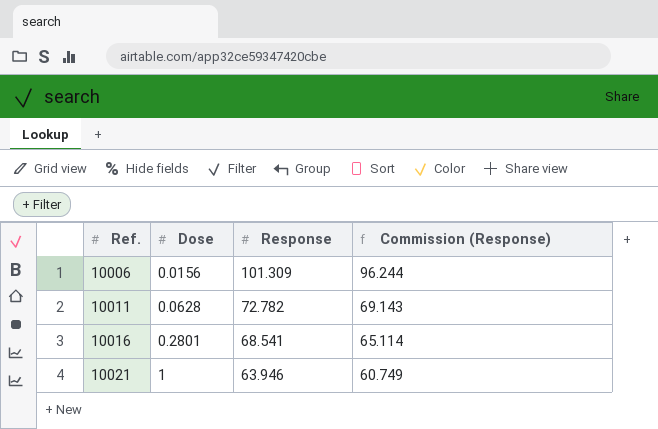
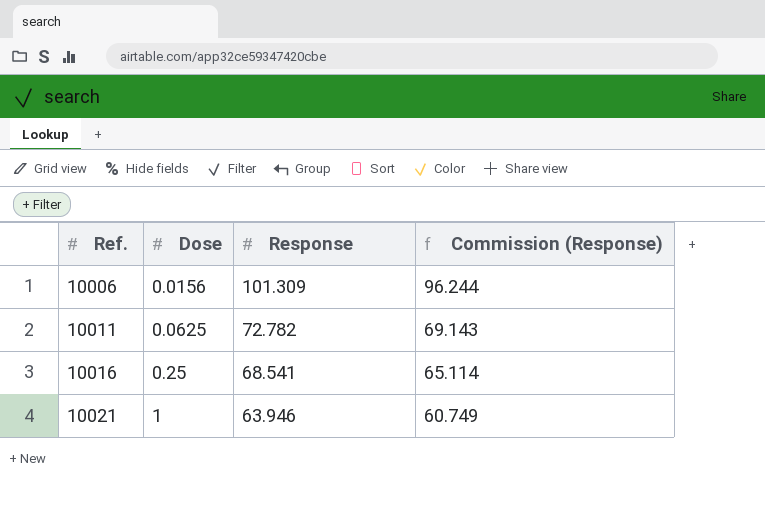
10011 | Dose: 0.0628 -> 0.0625
10016 | Dose: 0.2801 -> 0.25

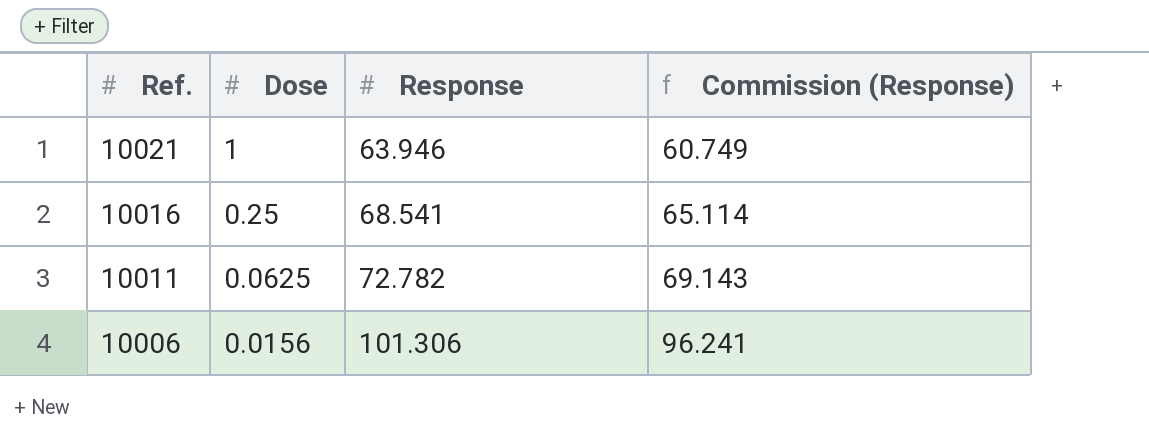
row order: Ref. ascending -> Ref. descending
10006 | Response: 101.309 -> 101.306
10006 | Commission (Response): 96.244 -> 96.241

